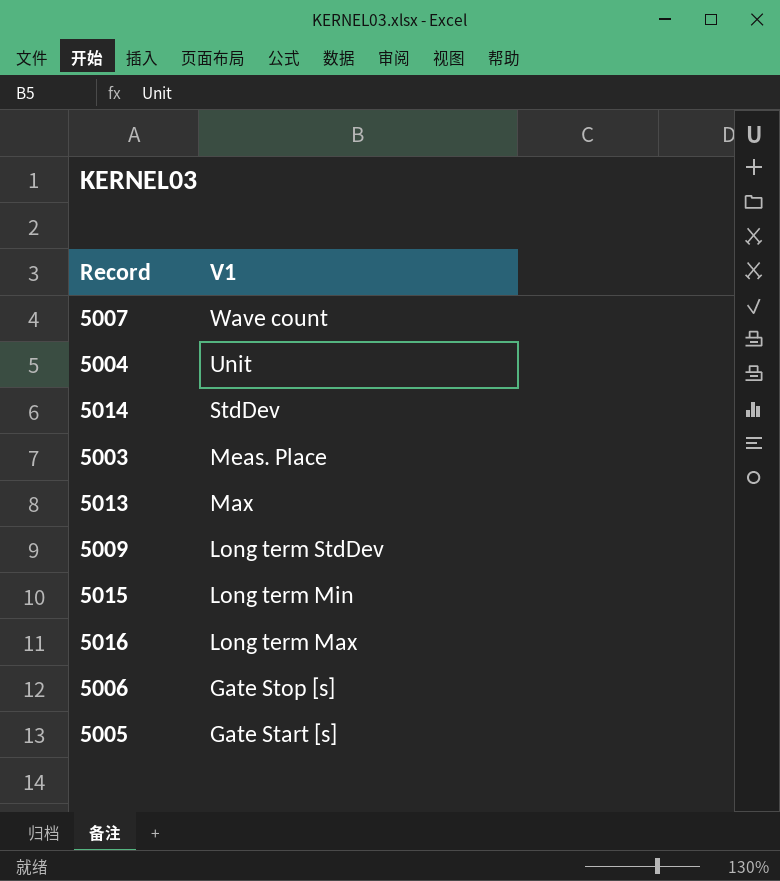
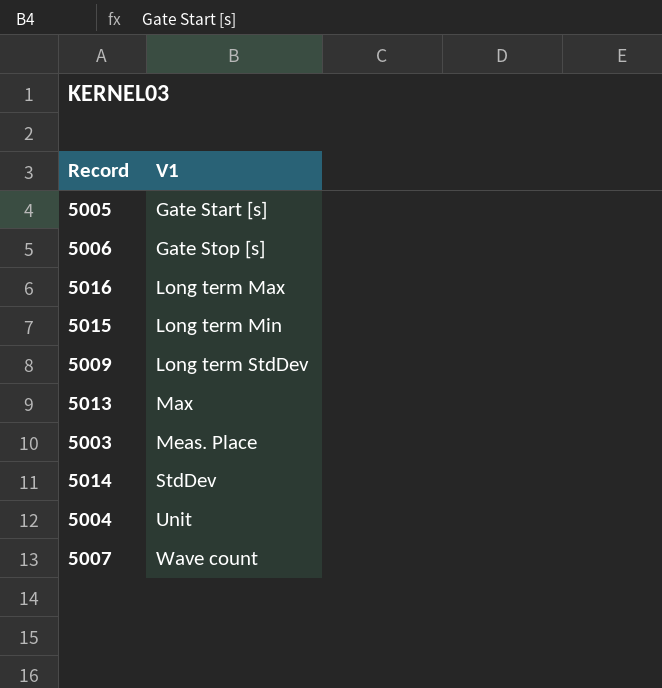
row order: V1 descending -> V1 ascending

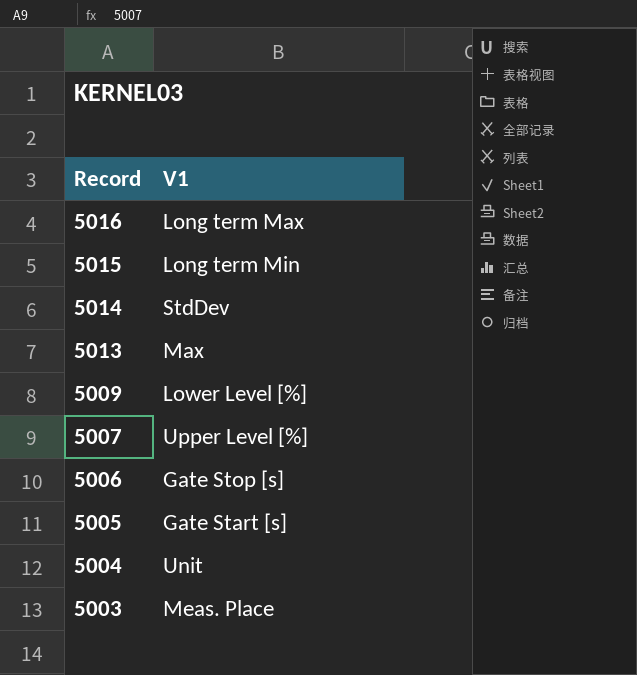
row order: V1 ascending -> Record descending
5009 | V1: Long term StdDev -> Lower Level [%]
5007 | V1: Wave count -> Upper Level [%]

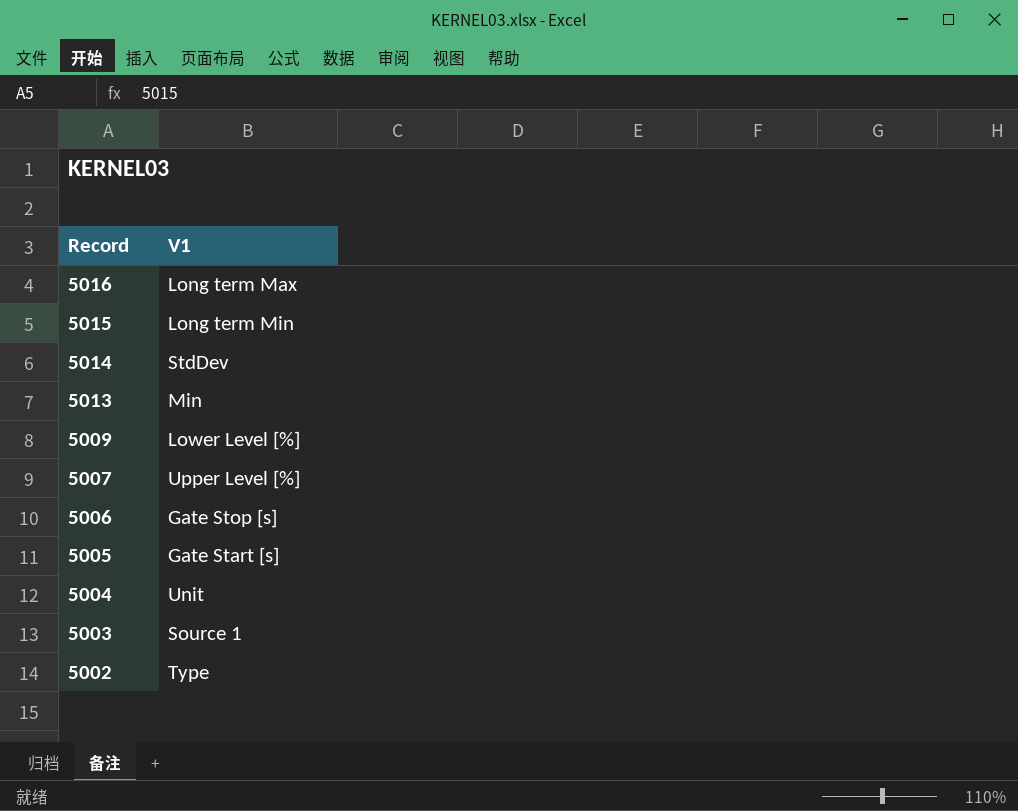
5013 | V1: Max -> Min
5003 | V1: Meas. Place -> Source 1
row 5002: none -> Type

